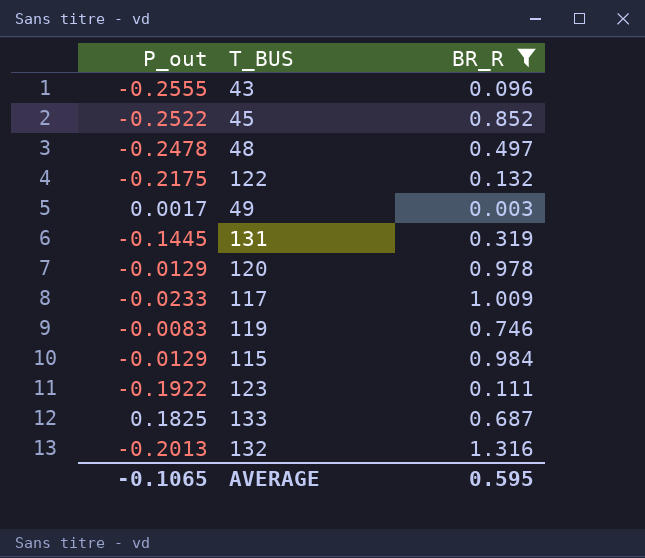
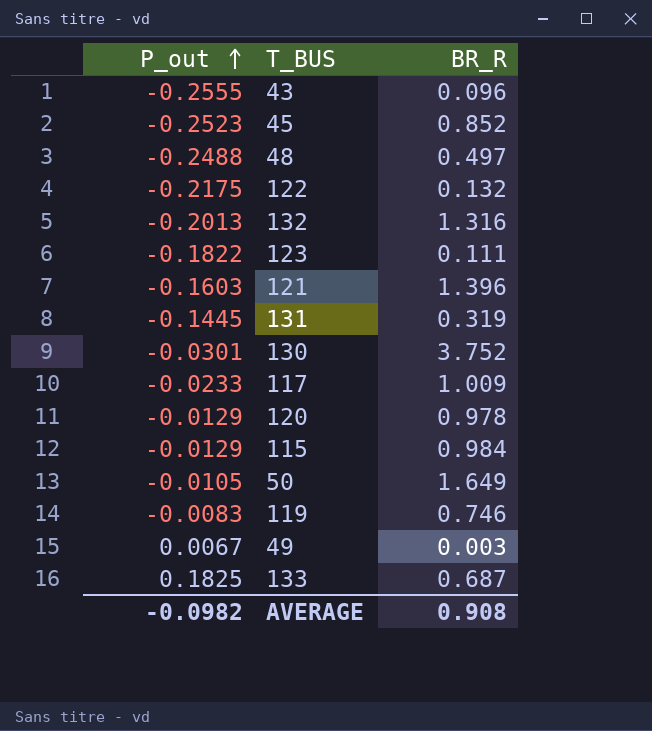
filter: BR_R <= 1.316 -> none
row order: none -> P_out ascending
45 | P_out: -0.2522 -> -0.2523
48 | P_out: -0.2478 -> -0.2488
123 | P_out: -0.1922 -> -0.1822
49 | P_out: 0.0017 -> 0.0067
AVERAGE | P_out: -0.1065 -> -0.0982
AVERAGE | BR_R: 0.595 -> 0.908

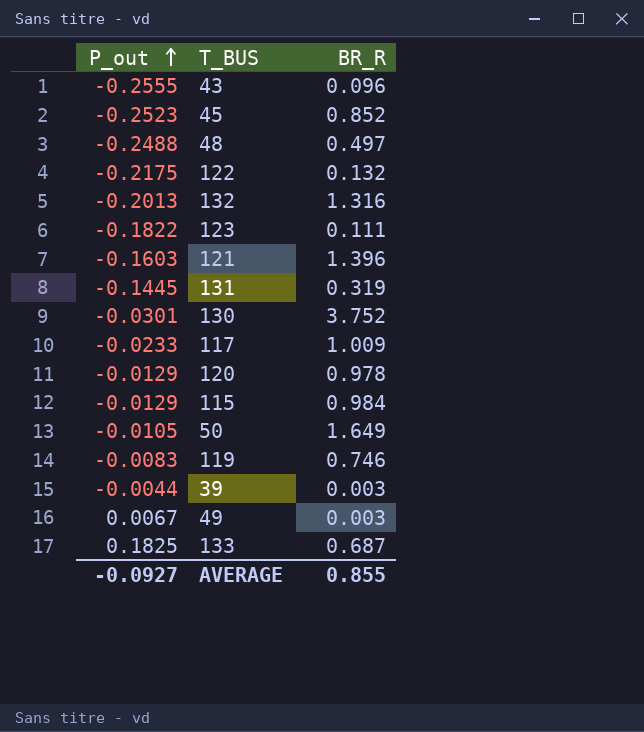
row 39: none -> -0.0044 | 0.003
AVERAGE | P_out: -0.0982 -> -0.0927
AVERAGE | BR_R: 0.908 -> 0.855

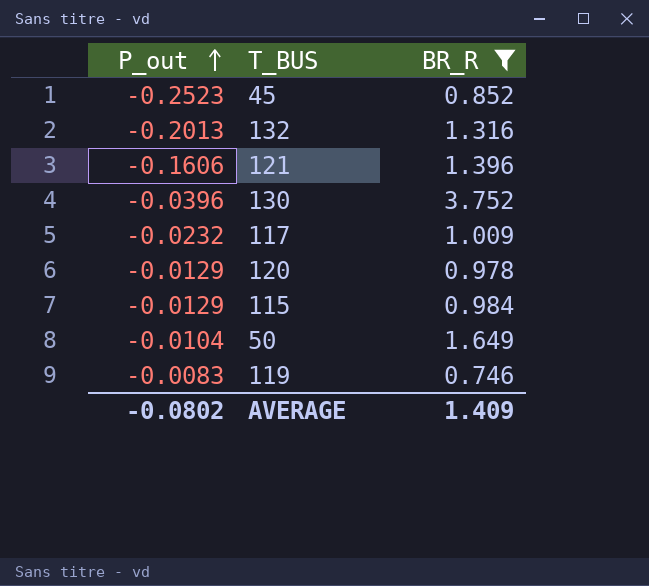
filter: none -> BR_R >= 0.746
121 | P_out: -0.1603 -> -0.1606
130 | P_out: -0.0301 -> -0.0396
117 | P_out: -0.0233 -> -0.0232
50 | P_out: -0.0105 -> -0.0104
AVERAGE | P_out: -0.0927 -> -0.0802
AVERAGE | BR_R: 0.855 -> 1.409

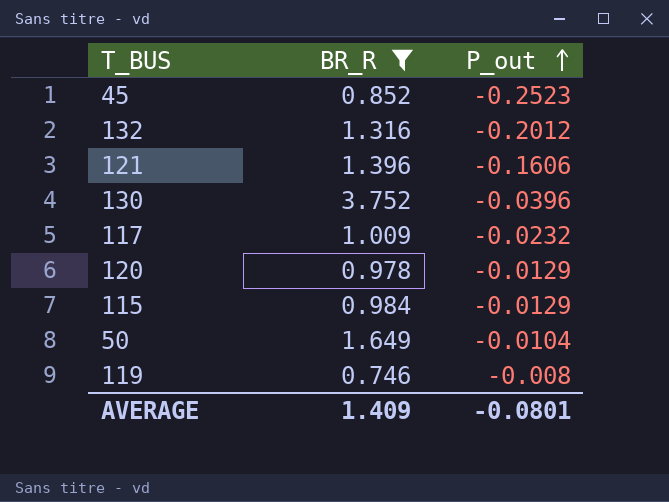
column P_out | position: 1 -> 3
132 | P_out: -0.2013 -> -0.2012
119 | P_out: -0.0083 -> -0.008
AVERAGE | P_out: -0.0802 -> -0.0801

